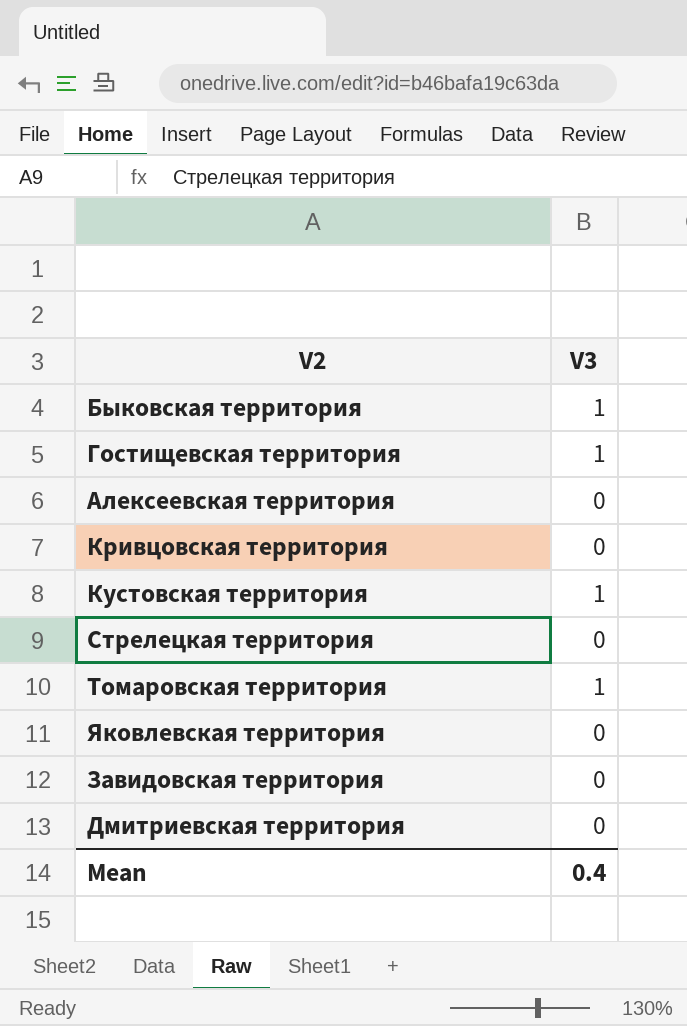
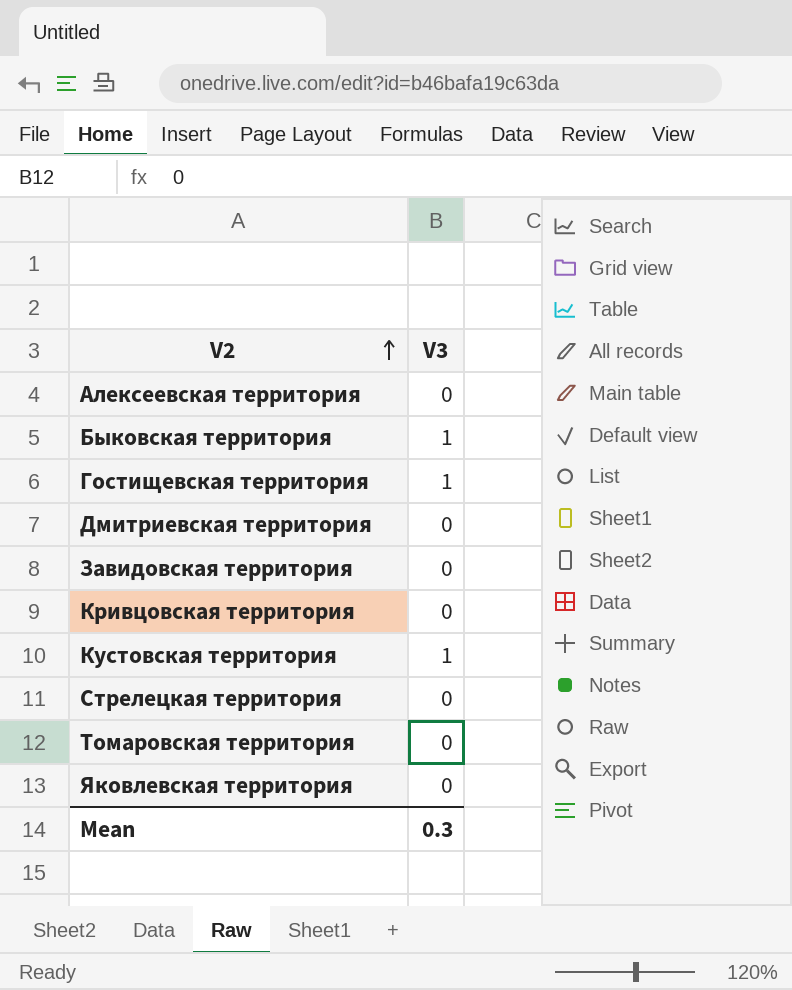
row order: none -> V2 ascending
Томаровская территория | V3: 1 -> 0
Mean | V3: 0.4 -> 0.3

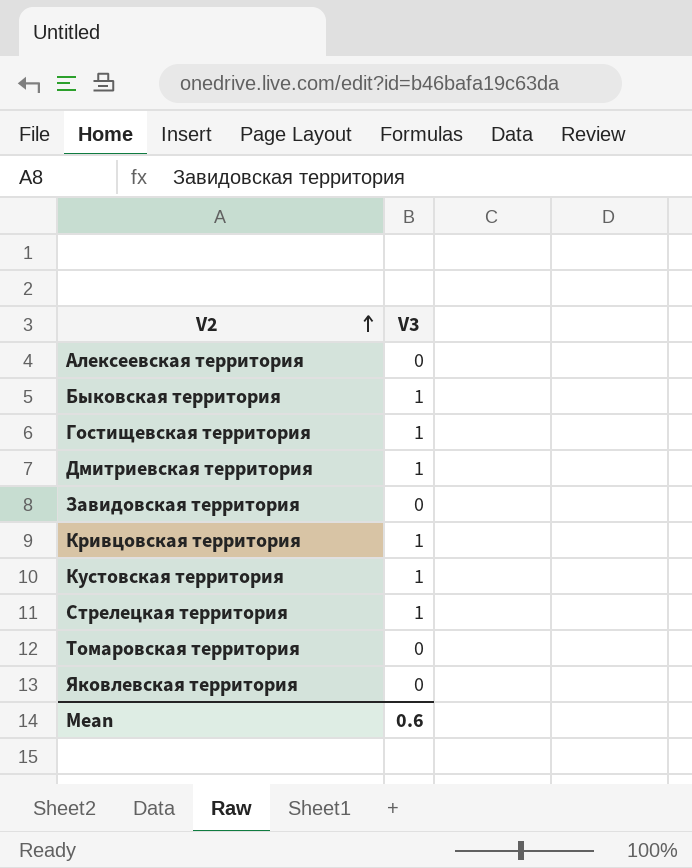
Дмитриевская территория | V3: 0 -> 1
Кривцовская территория | V3: 0 -> 1
Стрелецкая территория | V3: 0 -> 1
Mean | V3: 0.3 -> 0.6

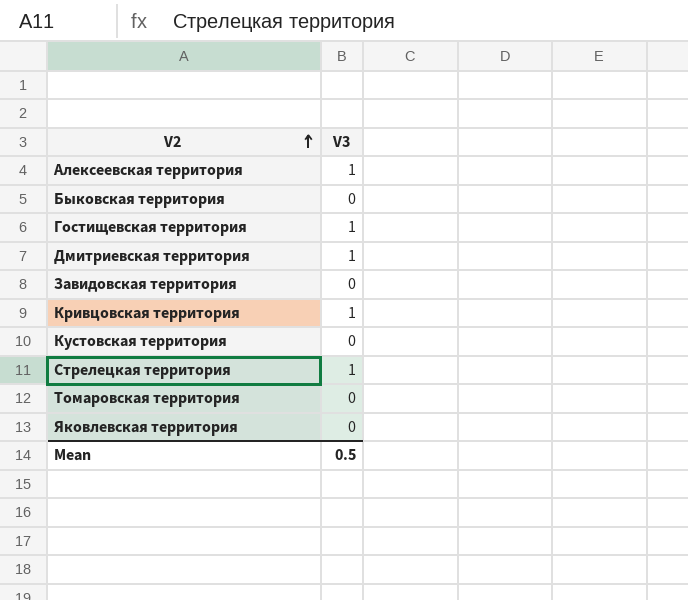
Алексеевская территория | V3: 0 -> 1
Быковская территория | V3: 1 -> 0
Кустовская территория | V3: 1 -> 0
Mean | V3: 0.6 -> 0.5

